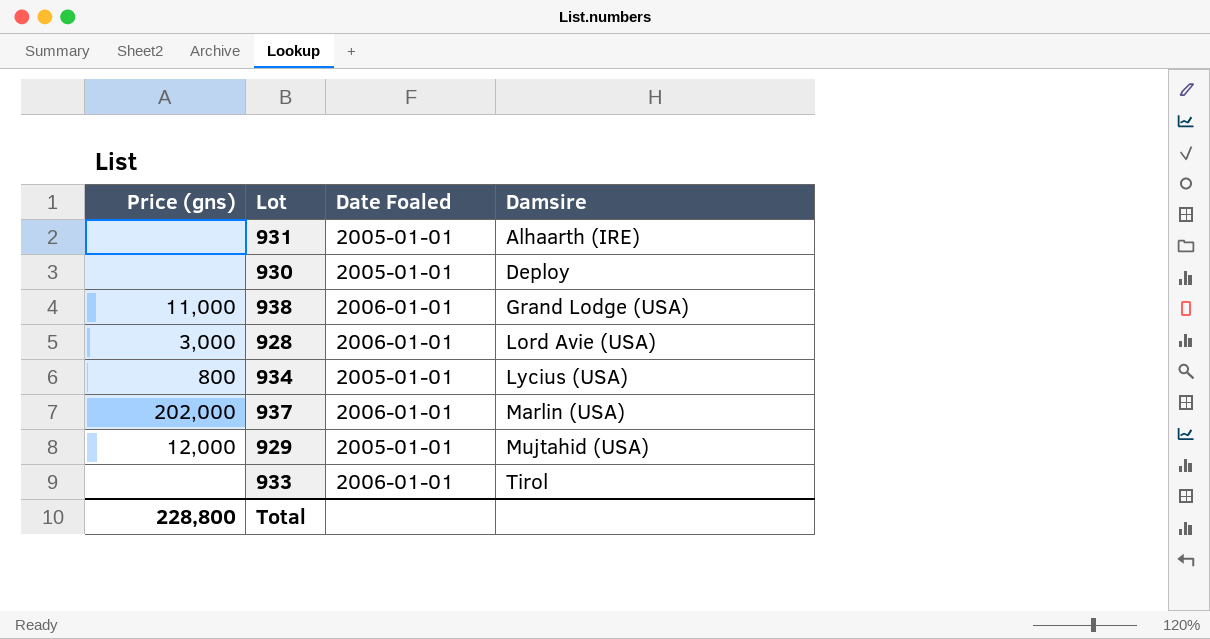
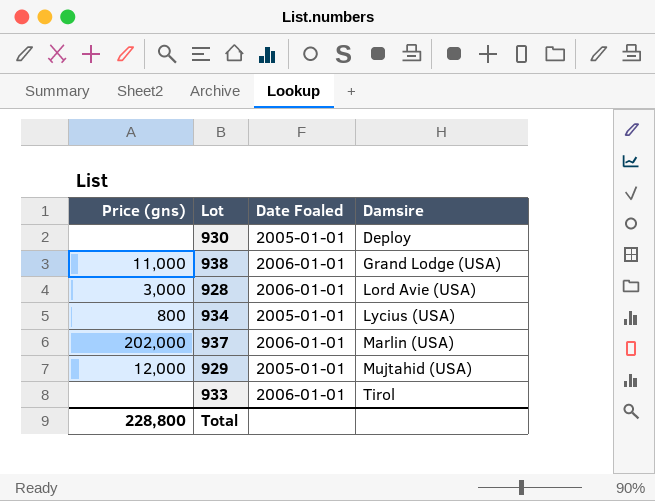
row 931: none | 2005-01-01 | Alhaarth (IRE) -> none

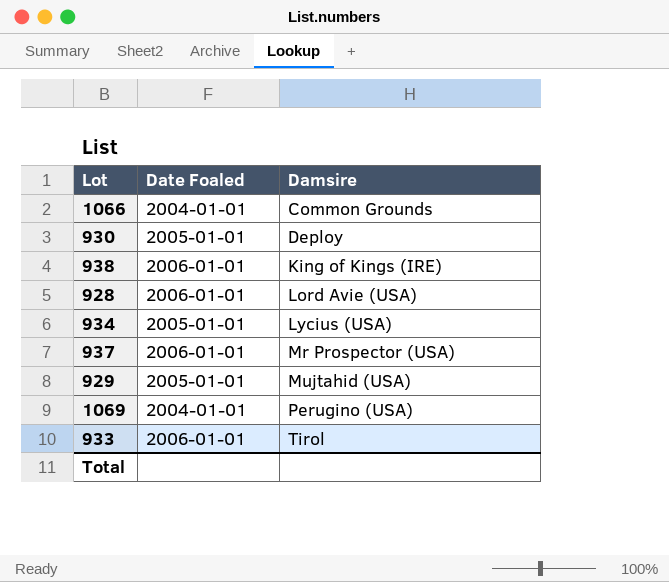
column Price (gns) | position: 1 -> none
row 1066: none -> 2004-01-01 | Common Grounds
938 | Damsire: Grand Lodge (USA) -> King of Kings (IRE)
937 | Damsire: Marlin (USA) -> Mr Prospector (USA)
row 1069: none -> 2004-01-01 | Perugino (USA)

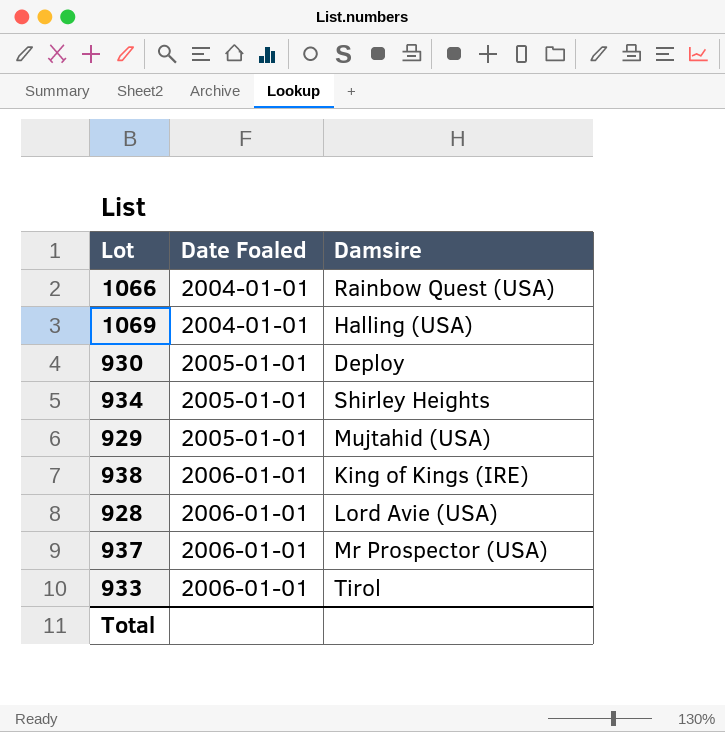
row order: Damsire ascending -> Date Foaled ascending
1066 | Damsire: Common Grounds -> Rainbow Quest (USA)
1069 | Damsire: Perugino (USA) -> Halling (USA)
934 | Damsire: Lycius (USA) -> Shirley Heights

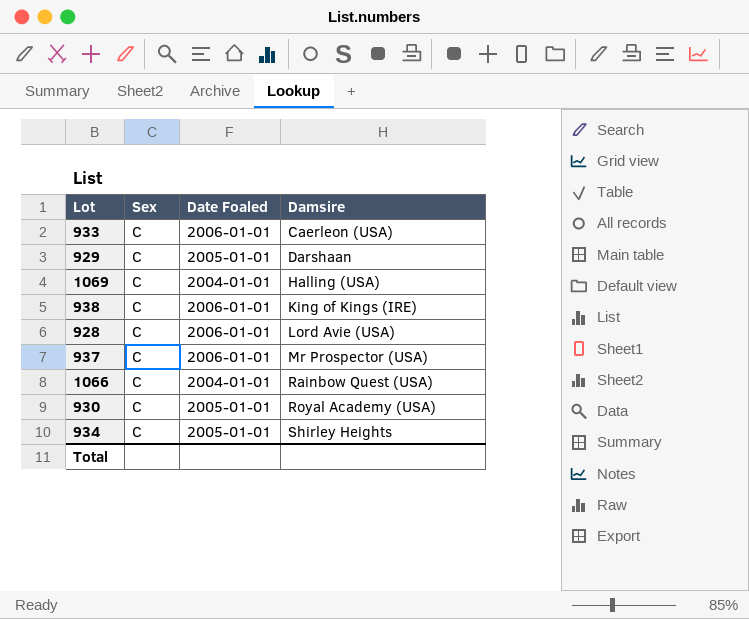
row order: Date Foaled ascending -> Damsire ascending
column Sex | position: none -> 2
933 | Damsire: Tirol -> Caerleon (USA)
929 | Damsire: Mujtahid (USA) -> Darshaan
930 | Damsire: Deploy -> Royal Academy (USA)

